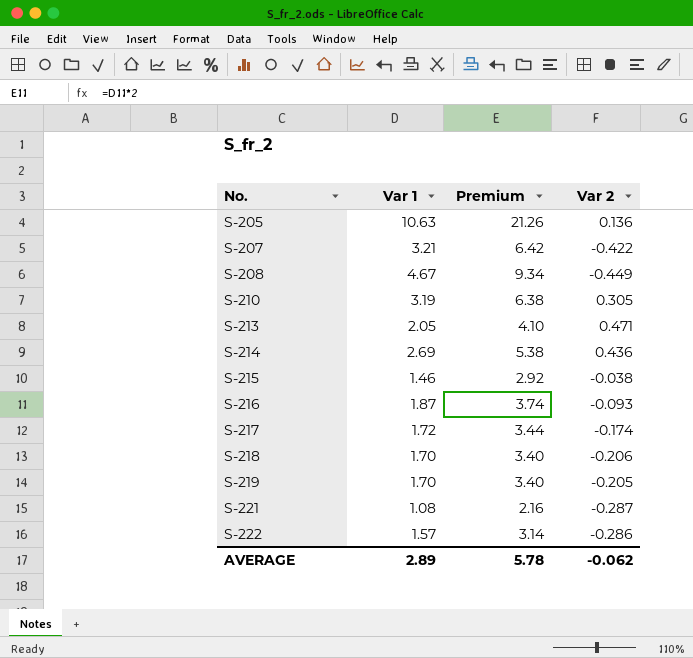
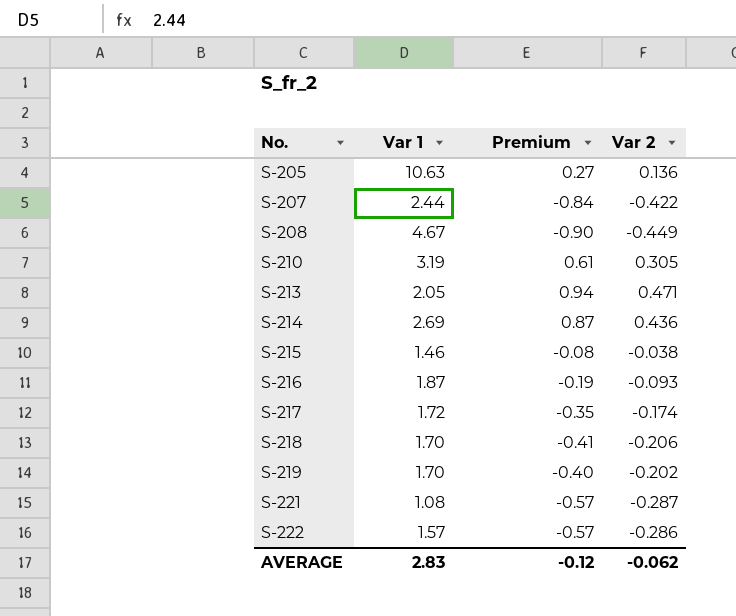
column Premium | formula: [Var 1] * 2 -> [Var 2] * 2
S-207 | Var 1: 3.21 -> 2.44
S-219 | Var 2: -0.205 -> -0.202
AVERAGE | Var 1: 2.89 -> 2.83
AVERAGE | Premium: 5.78 -> -0.12

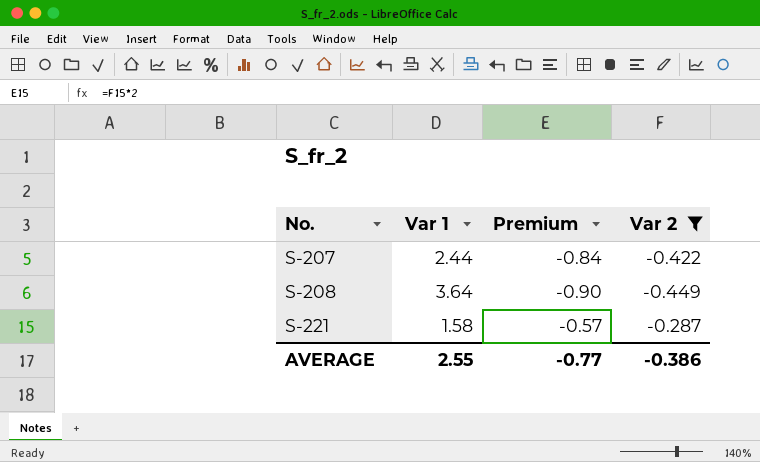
filter: none -> Var 2 <= -0.287
S-208 | Var 1: 4.67 -> 3.64
S-221 | Var 1: 1.08 -> 1.58
AVERAGE | Var 1: 2.83 -> 2.55
AVERAGE | Premium: -0.12 -> -0.77
AVERAGE | Var 2: -0.062 -> -0.386

